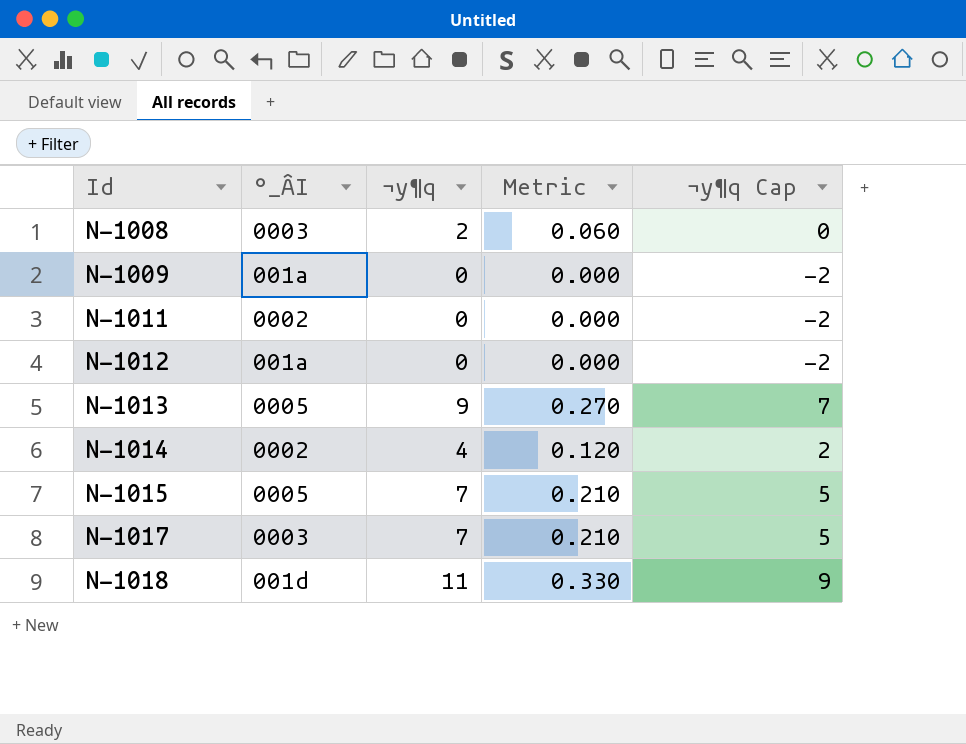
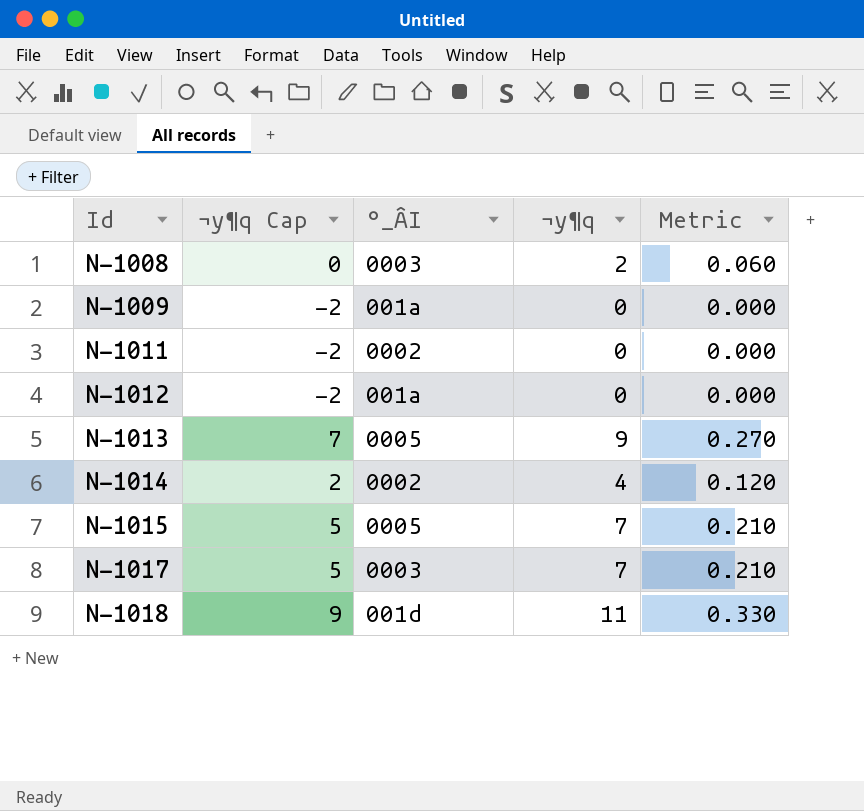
column ¬y¶q Cap | position: 5 -> 2

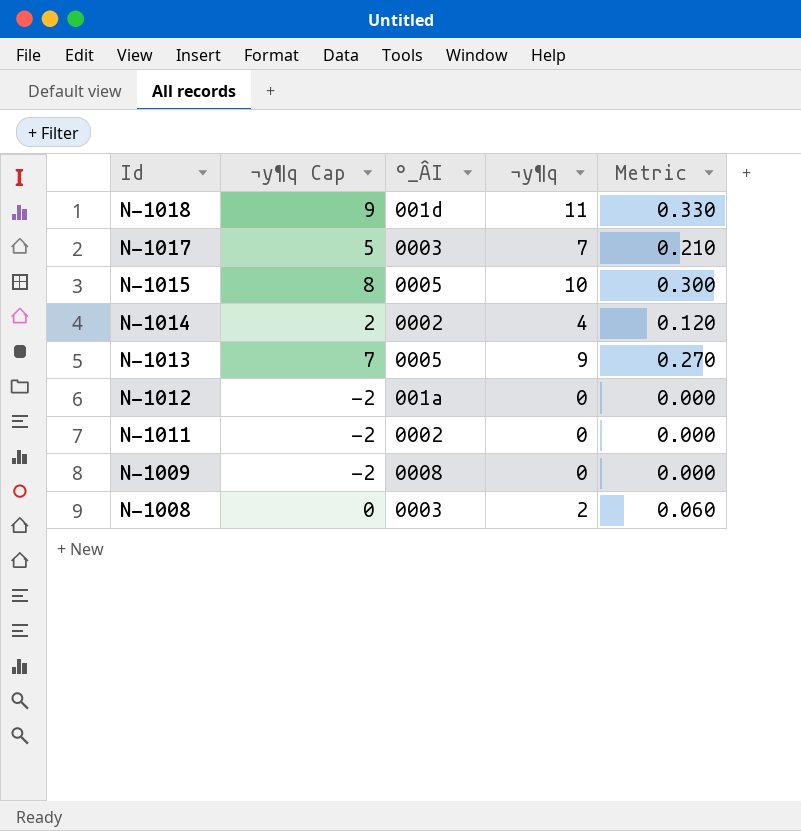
row order: Id ascending -> Id descending
N-1015 | ¬y¶q Cap: 5 -> 8
N-1015 | ¬y¶q: 7 -> 10
N-1015 | Metric: 0.210 -> 0.300
N-1009 | °_ÂI: 001a -> 0008

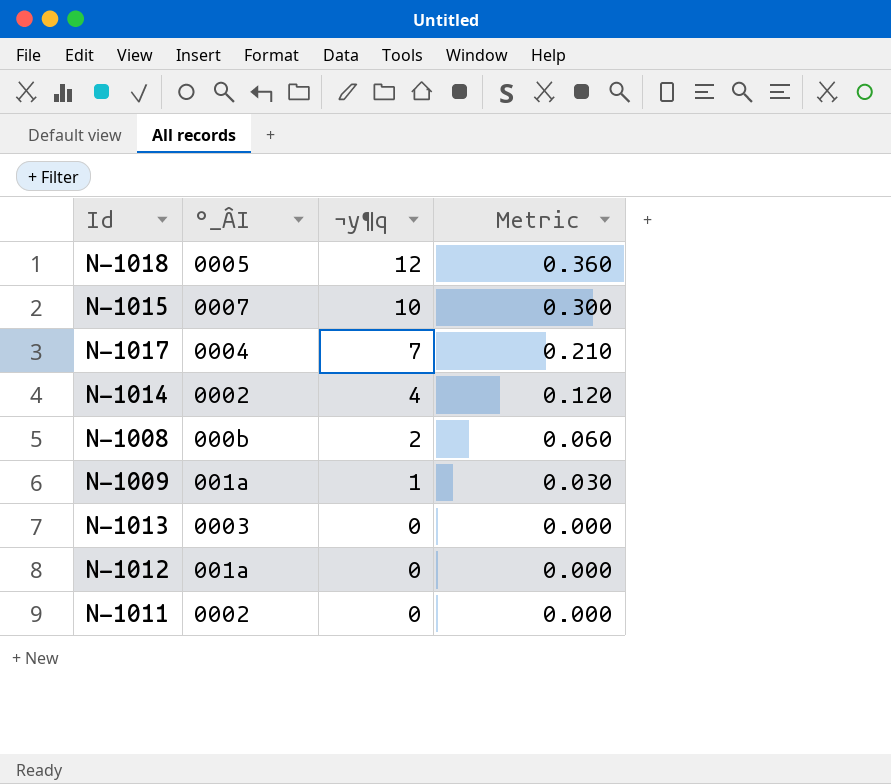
row order: Id descending -> ¬y¶q descending
column ¬y¶q Cap | formula: [¬y¶q] - 2 -> none
N-1018 | °_ÂI: 001d -> 0005
N-1018 | ¬y¶q: 11 -> 12
N-1018 | Metric: 0.330 -> 0.360
N-1015 | °_ÂI: 0005 -> 0007
N-1017 | °_ÂI: 0003 -> 0004
N-1008 | °_ÂI: 0003 -> 000b
N-1009 | °_ÂI: 0008 -> 001a
N-1009 | ¬y¶q: 0 -> 1
N-1009 | Metric: 0.000 -> 0.030
N-1013 | °_ÂI: 0005 -> 0003
N-1013 | ¬y¶q: 9 -> 0
N-1013 | Metric: 0.270 -> 0.000

